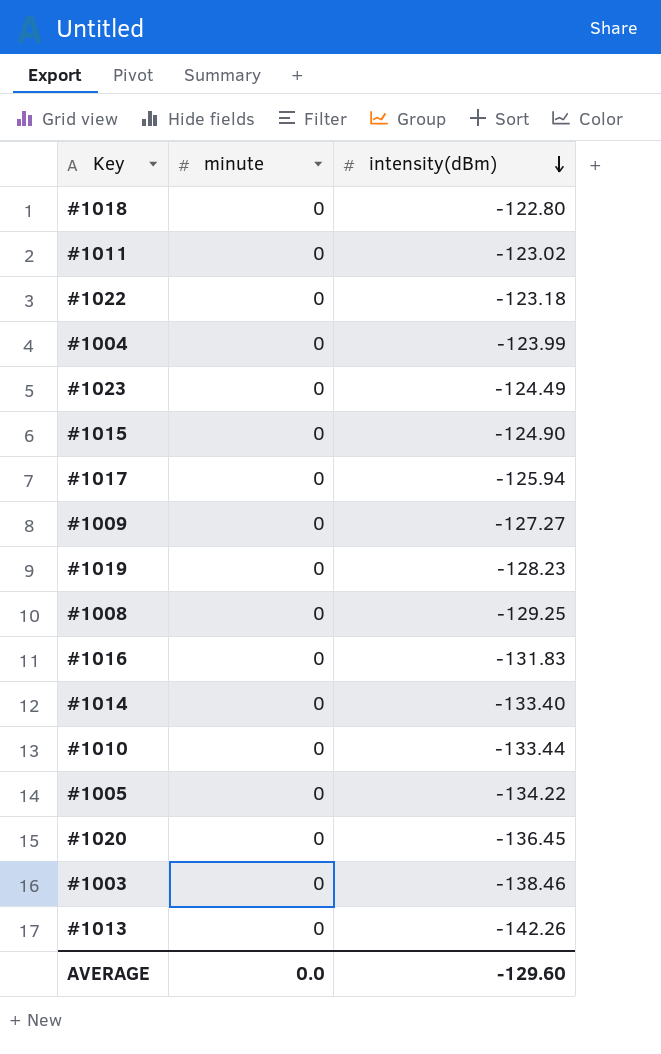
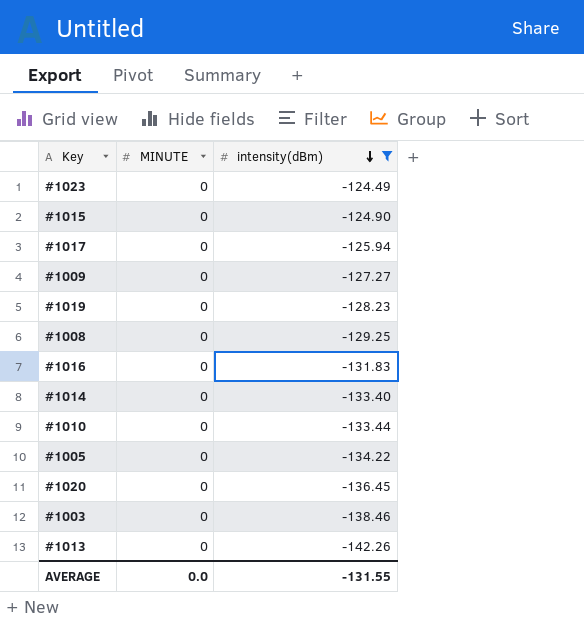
filter: none -> intensity(dBm) <= -124.49
column name: minute -> MINUTE
AVERAGE | intensity(dBm): -129.60 -> -131.55

